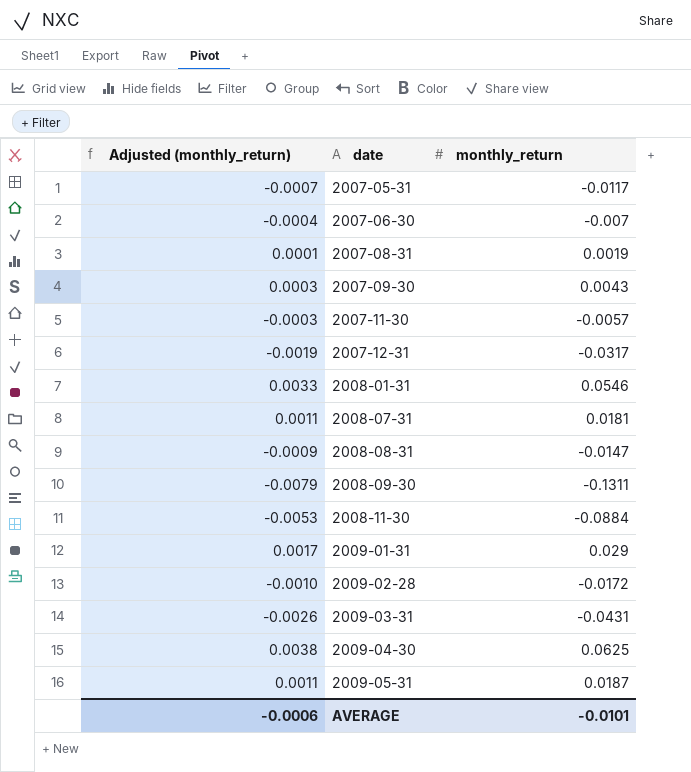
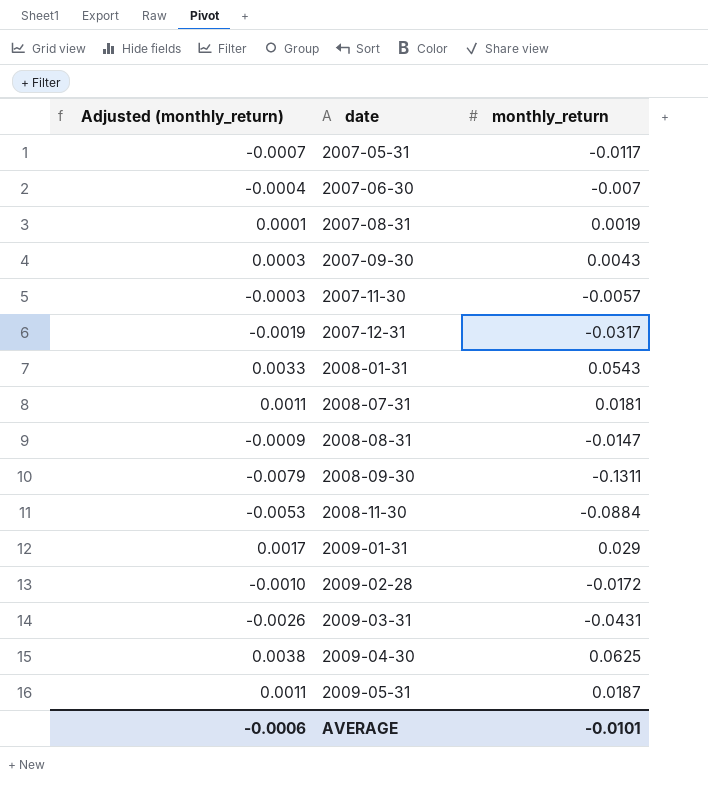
2008-01-31 | monthly_return: 0.0546 -> 0.0543

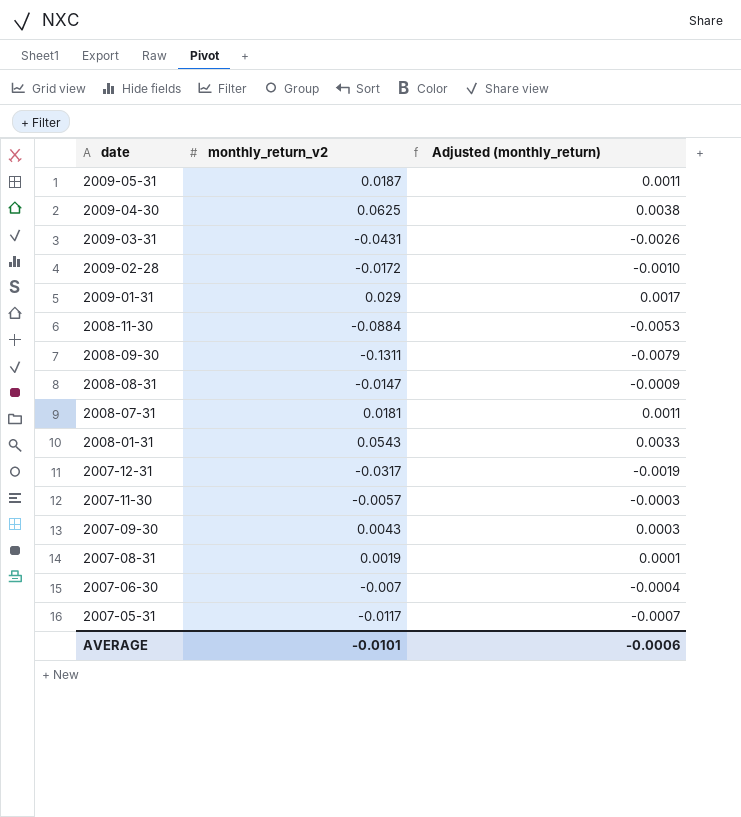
row order: date ascending -> date descending
column name: monthly_return -> monthly_return_v2
column Adjusted (monthly_return) | position: 1 -> 3

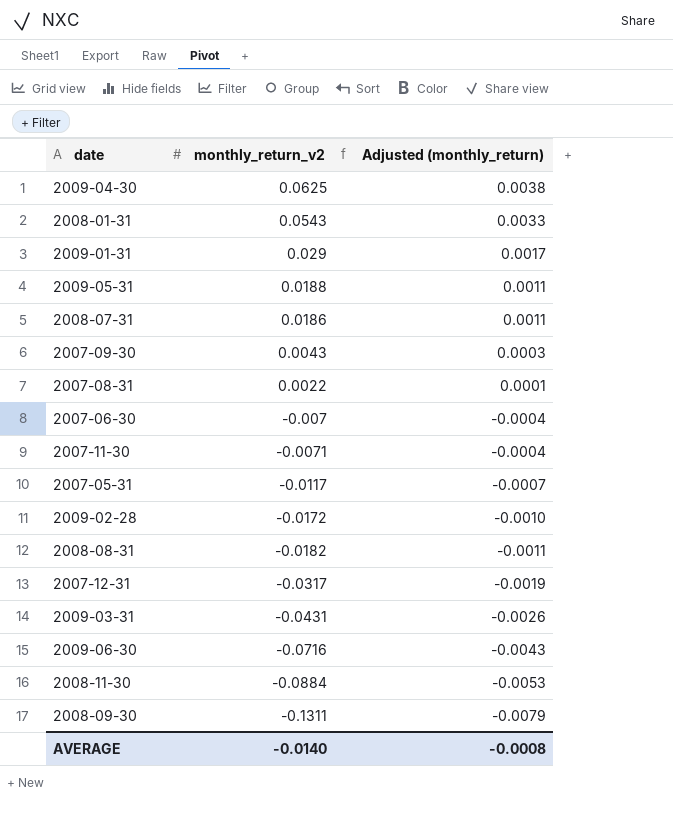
row order: date descending -> monthly_return_v2 descending
2009-05-31 | monthly_return_v2: 0.0187 -> 0.0188
2008-07-31 | monthly_return_v2: 0.0181 -> 0.0186
2007-08-31 | monthly_return_v2: 0.0019 -> 0.0022
2007-11-30 | monthly_return_v2: -0.0057 -> -0.0071
2007-11-30 | Adjusted (monthly_return): -0.0003 -> -0.0004
2008-08-31 | monthly_return_v2: -0.0147 -> -0.0182
2008-08-31 | Adjusted (monthly_return): -0.0009 -> -0.0011
row 2009-06-30: none -> -0.0716 | -0.0043
AVERAGE | monthly_return_v2: -0.0101 -> -0.0140
AVERAGE | Adjusted (monthly_return): -0.0006 -> -0.0008

